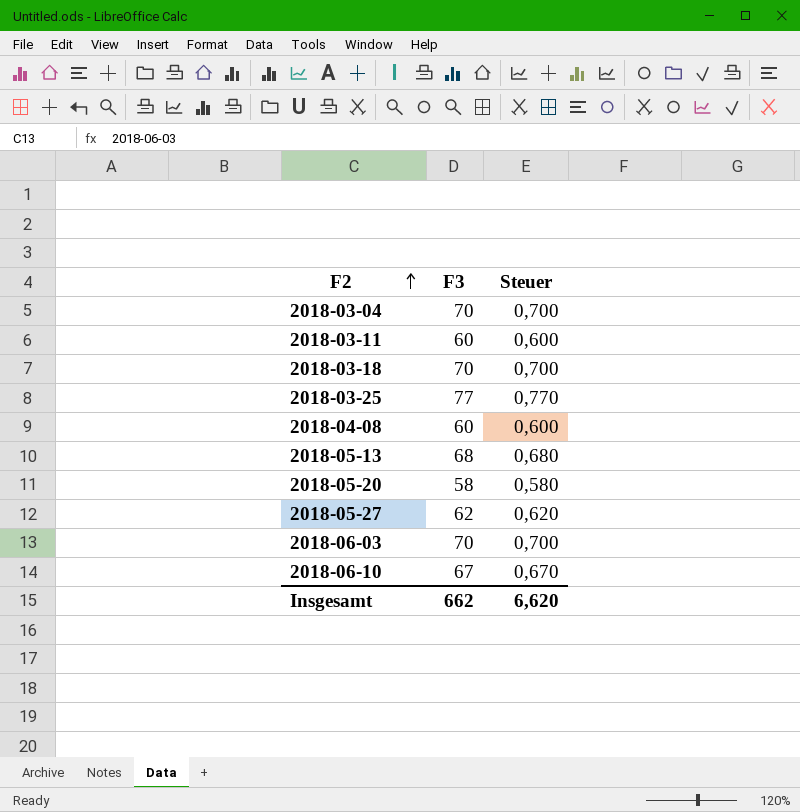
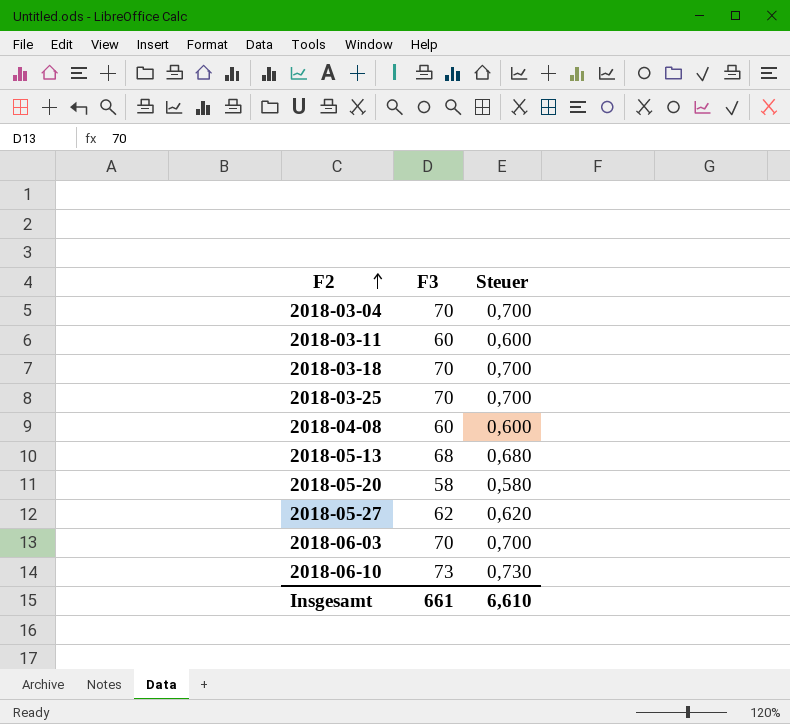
2018-03-25 | F3: 77 -> 70
2018-03-25 | Steuer: 0,770 -> 0,700
2018-06-10 | F3: 67 -> 73
2018-06-10 | Steuer: 0,670 -> 0,730
Insgesamt | F3: 662 -> 661
Insgesamt | Steuer: 6,620 -> 6,610

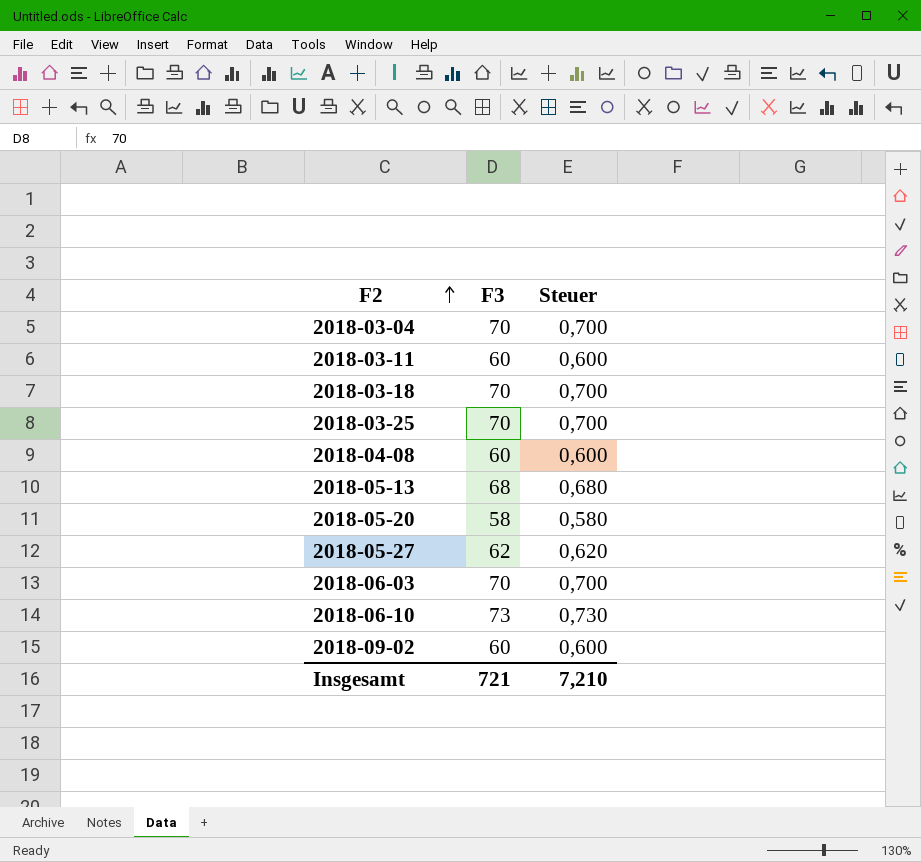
row 2018-09-02: none -> 60 | 0,600
Insgesamt | F3: 661 -> 721
Insgesamt | Steuer: 6,610 -> 7,210

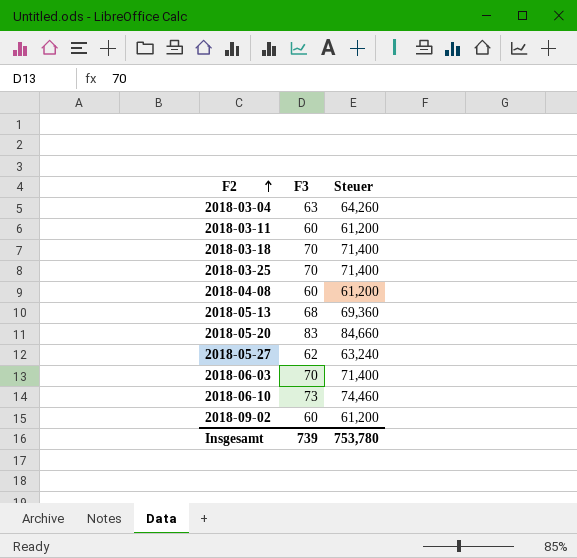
column Steuer | formula: [F3] * 0,01 -> [F3] * 1,02
2018-03-04 | F3: 70 -> 63
2018-05-20 | F3: 58 -> 83
Insgesamt | F3: 721 -> 739
Insgesamt | Steuer: 7,210 -> 753,780

